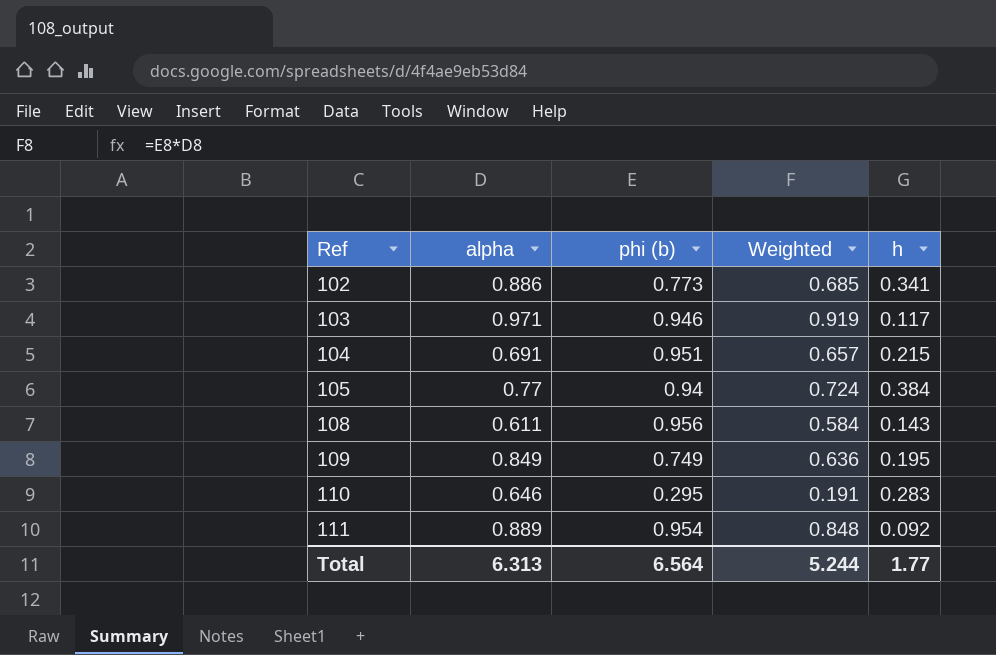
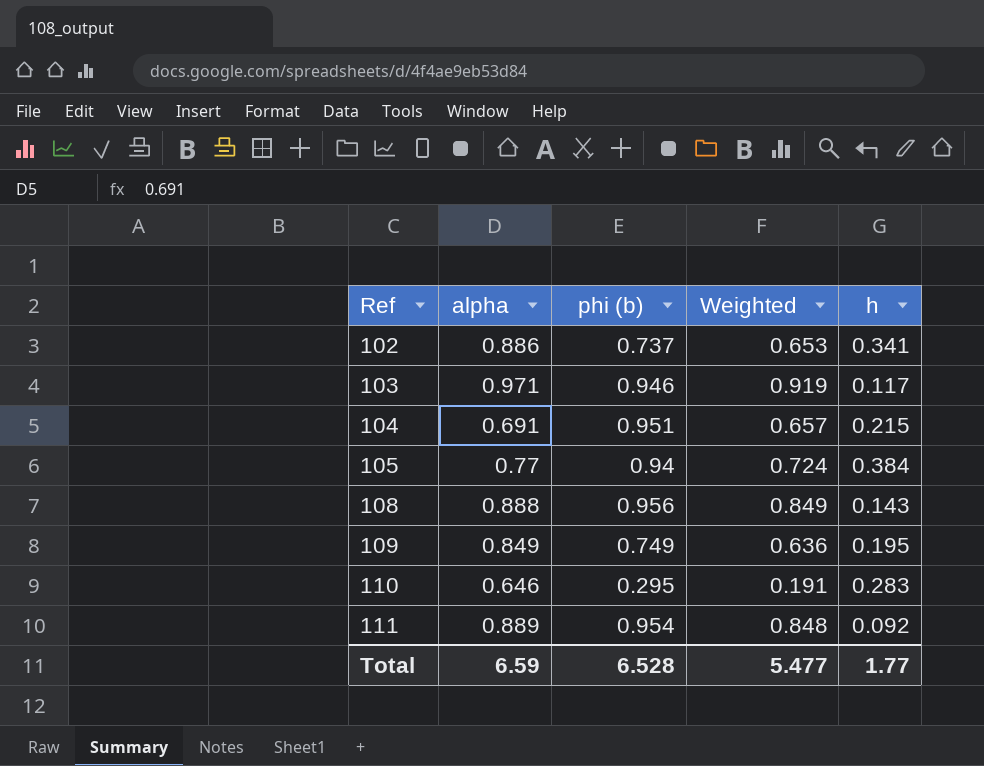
102 | phi (b): 0.773 -> 0.737
102 | Weighted: 0.685 -> 0.653
108 | alpha: 0.611 -> 0.888
108 | Weighted: 0.584 -> 0.849
Total | alpha: 6.313 -> 6.59
Total | phi (b): 6.564 -> 6.528
Total | Weighted: 5.244 -> 5.477

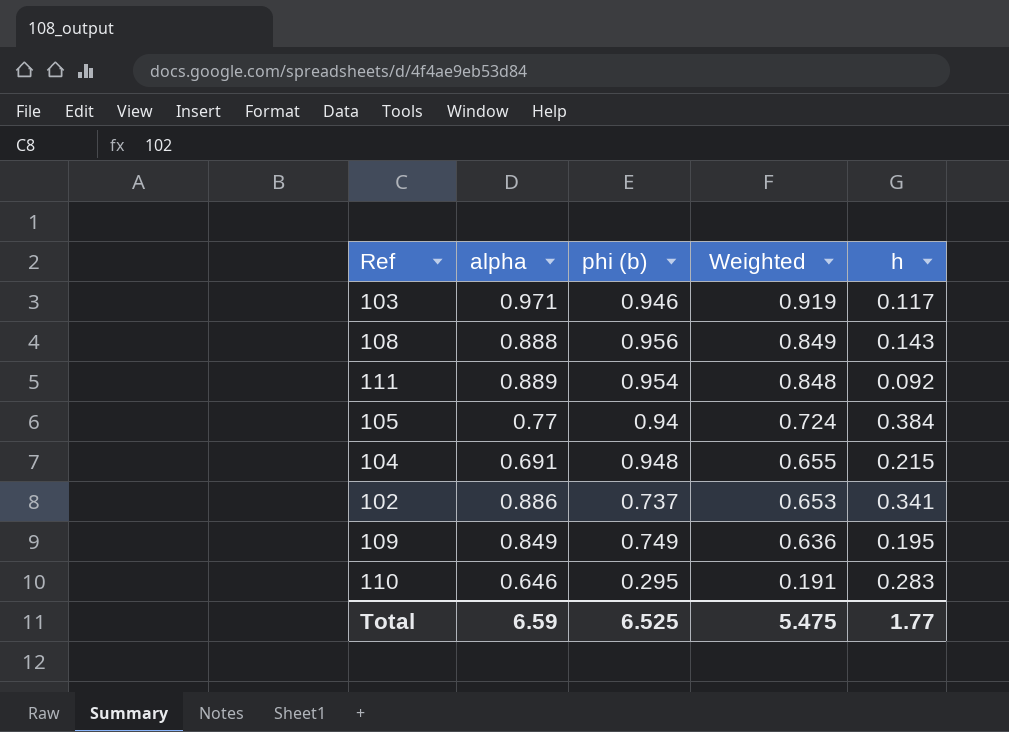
row order: Ref ascending -> Weighted descending
104 | phi (b): 0.951 -> 0.948
104 | Weighted: 0.657 -> 0.655
Total | phi (b): 6.528 -> 6.525
Total | Weighted: 5.477 -> 5.475

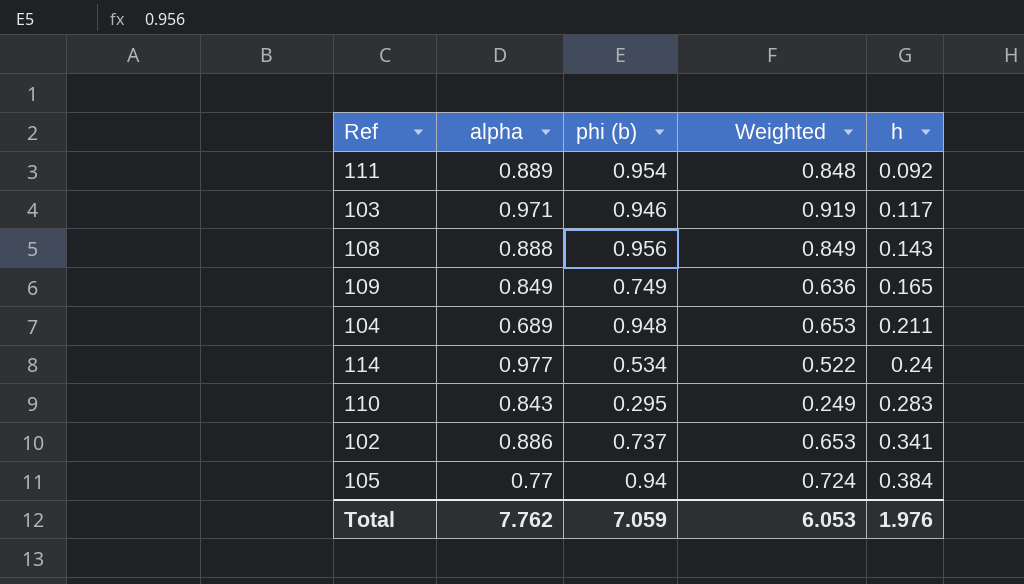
row order: Weighted descending -> h ascending
109 | h: 0.195 -> 0.165
104 | alpha: 0.691 -> 0.689
104 | Weighted: 0.655 -> 0.653
104 | h: 0.215 -> 0.211
row 114: none -> 0.977 | 0.534 | 0.522 | 0.24
110 | alpha: 0.646 -> 0.843
110 | Weighted: 0.191 -> 0.249
Total | alpha: 6.59 -> 7.762
Total | phi (b): 6.525 -> 7.059
Total | Weighted: 5.475 -> 6.053
Total | h: 1.77 -> 1.976

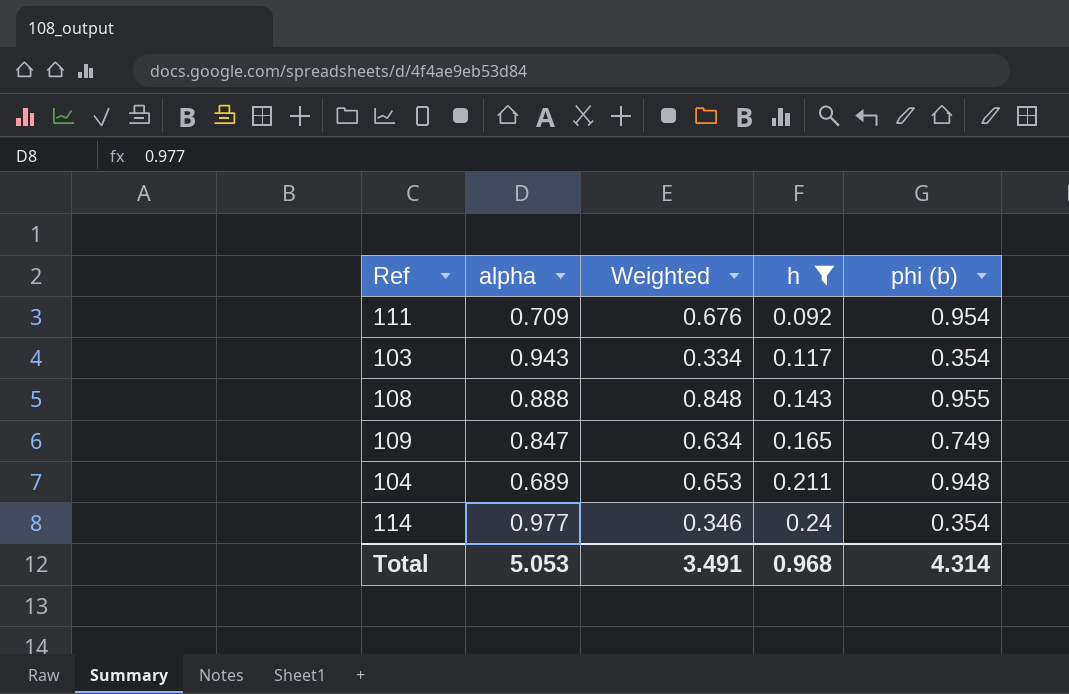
filter: none -> h <= 0.24
column phi (b) | position: 3 -> 5
111 | alpha: 0.889 -> 0.709
111 | Weighted: 0.848 -> 0.676
103 | alpha: 0.971 -> 0.943
103 | Weighted: 0.919 -> 0.334
103 | phi (b): 0.946 -> 0.354
108 | Weighted: 0.849 -> 0.848
108 | phi (b): 0.956 -> 0.955
109 | alpha: 0.849 -> 0.847
109 | Weighted: 0.636 -> 0.634
114 | Weighted: 0.522 -> 0.346
114 | phi (b): 0.534 -> 0.354
Total | alpha: 7.762 -> 5.053
Total | Weighted: 6.053 -> 3.491
Total | h: 1.976 -> 0.968
Total | phi (b): 7.059 -> 4.314

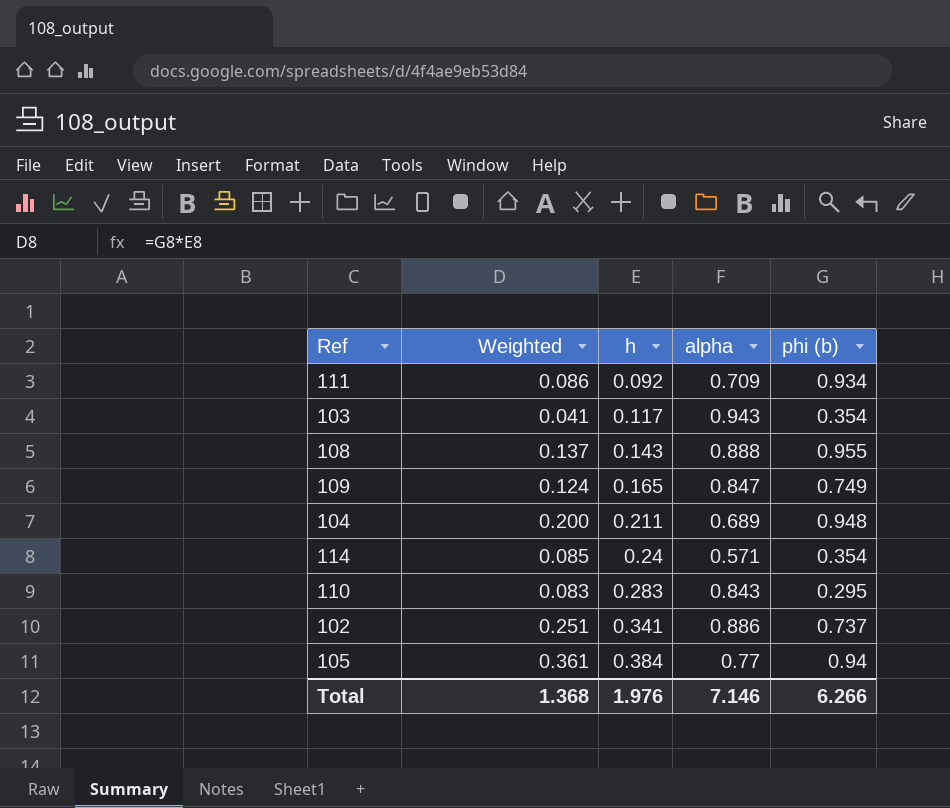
filter: h <= 0.24 -> none
column Weighted | formula: [alpha] * [phi (b)] -> [h] * [phi (b)]
column alpha | position: 2 -> 4
111 | phi (b): 0.954 -> 0.934
114 | alpha: 0.977 -> 0.571
Total | Weighted: 3.491 -> 1.368
Total | h: 0.968 -> 1.976
Total | alpha: 5.053 -> 7.146
Total | phi (b): 4.314 -> 6.266

